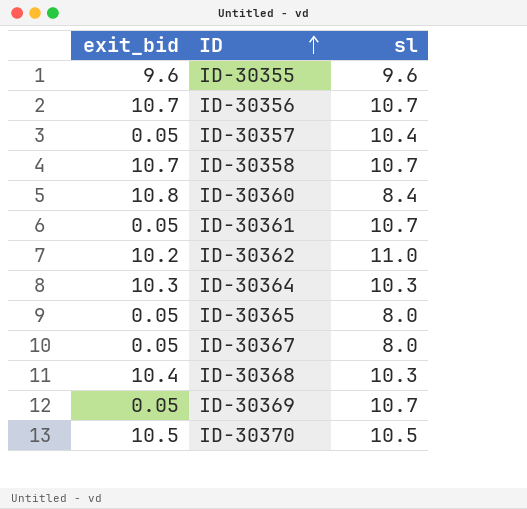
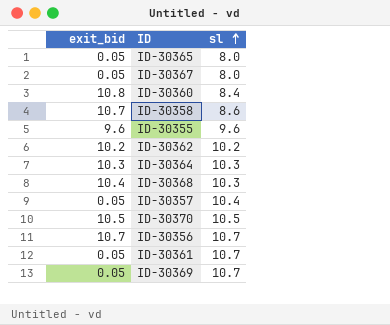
row order: ID ascending -> sl ascending
ID-30358 | sl: 10.7 -> 8.6
ID-30362 | sl: 11.0 -> 10.2

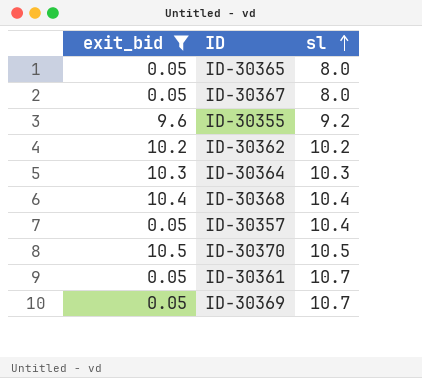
filter: none -> exit_bid <= 10.5
ID-30355 | sl: 9.6 -> 9.2
ID-30368 | sl: 10.3 -> 10.4

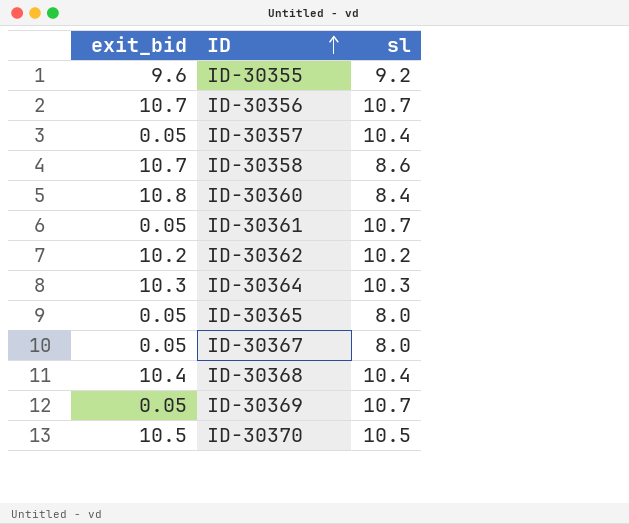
filter: exit_bid <= 10.5 -> none
row order: sl ascending -> ID ascending

